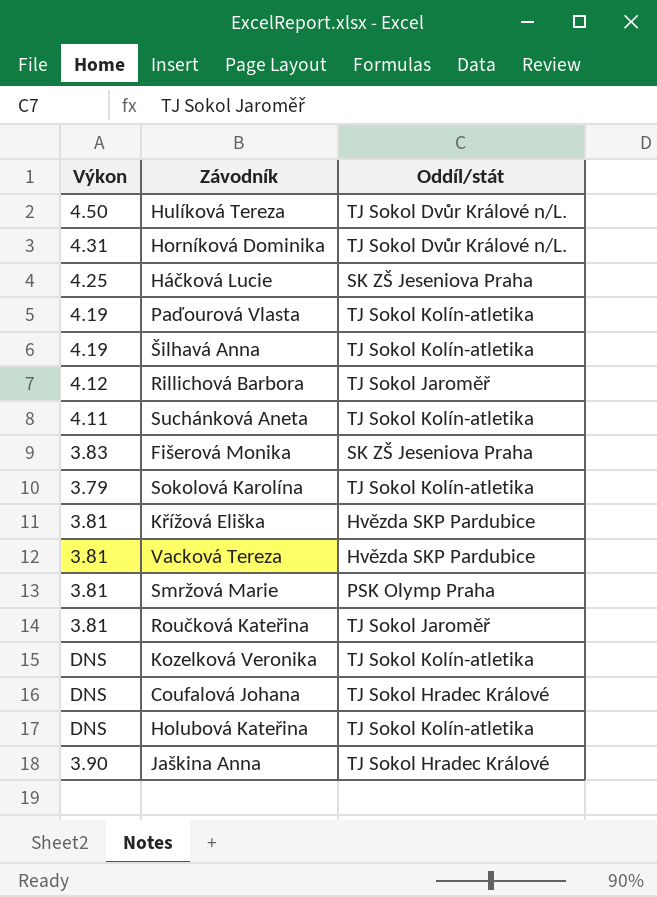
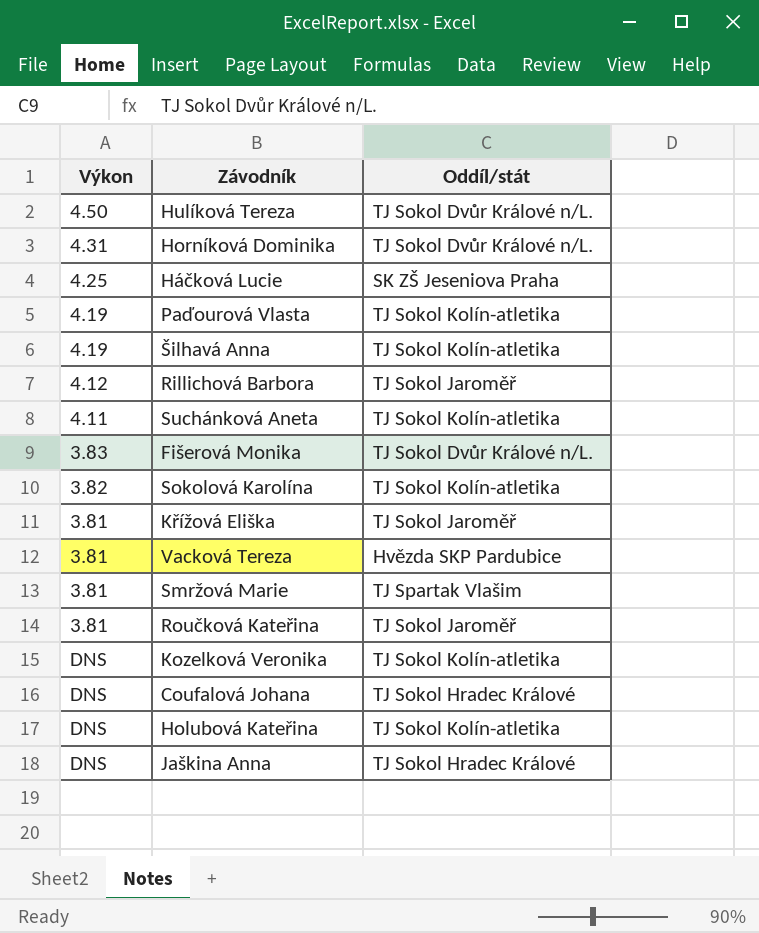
Fišerová Monika | Oddíl/stát: SK ZŠ Jeseniova Praha -> TJ Sokol Dvůr Králové n/L.
Sokolová Karolína | Výkon: 3.79 -> 3.82
Křížová Eliška | Oddíl/stát: Hvězda SKP Pardubice -> TJ Sokol Jaroměř
Smržová Marie | Oddíl/stát: PSK Olymp Praha -> TJ Spartak Vlašim
Jaškina Anna | Výkon: 3.90 -> DNS

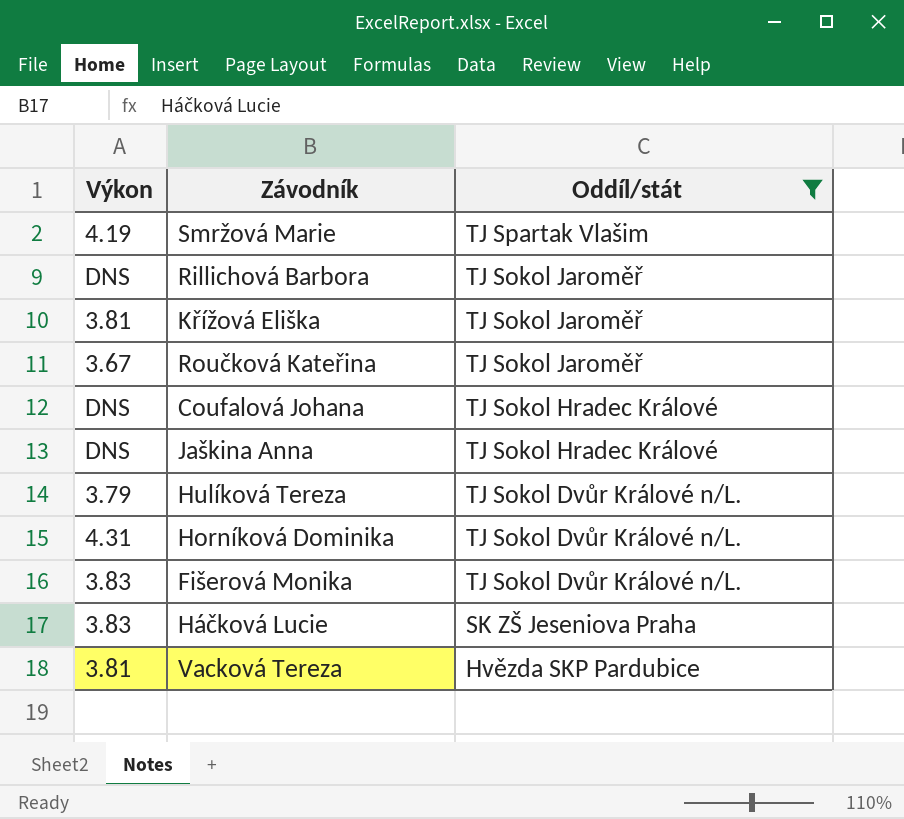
filter: none -> Oddíl/stát != TJ Sokol Kolín-atletika
row order: none -> Oddíl/stát descending
Smržová Marie | Výkon: 3.81 -> 4.19
Rillichová Barbora | Výkon: 4.12 -> DNS
Roučková Kateřina | Výkon: 3.81 -> 3.67
Hulíková Tereza | Výkon: 4.50 -> 3.79
Háčková Lucie | Výkon: 4.25 -> 3.83

